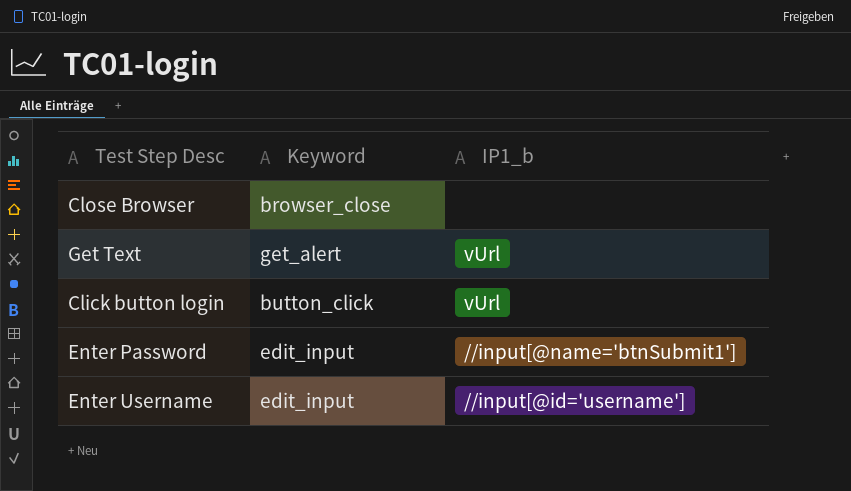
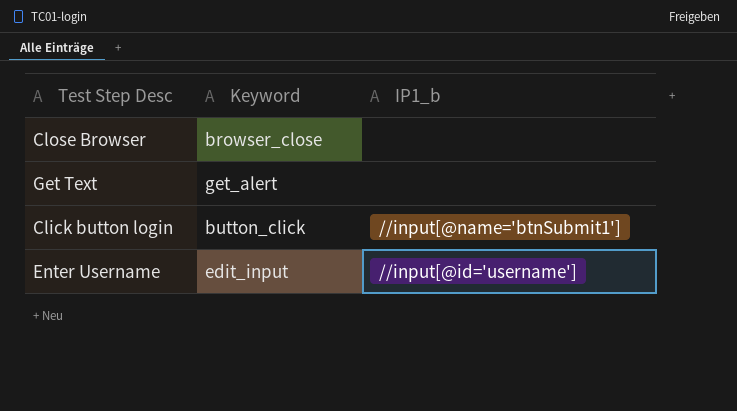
row Enter Password: edit_input | //input[@name='btnSubmit1'] -> none
Get Text | IP1_b: vUrl -> none
Click button login | IP1_b: vUrl -> //input[@name='btnSubmit1']

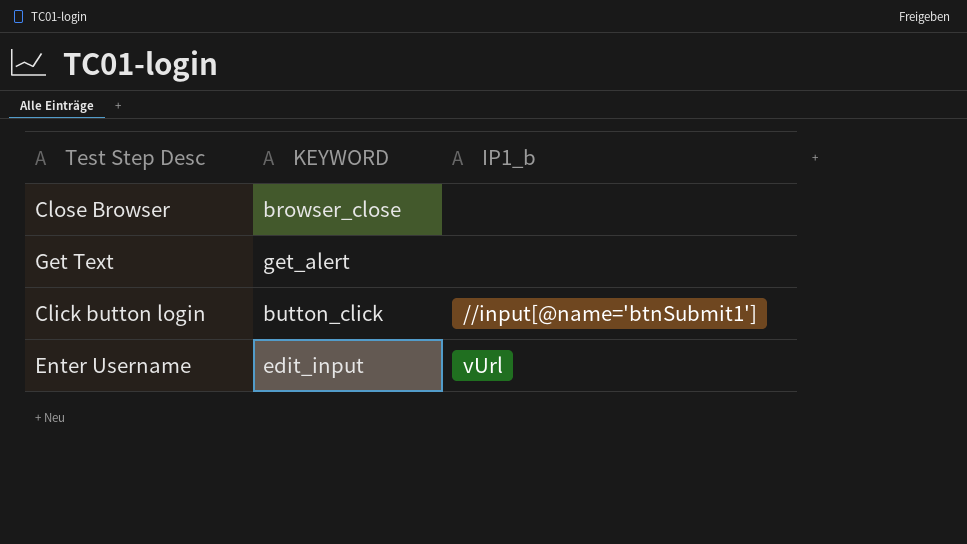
column name: Keyword -> KEYWORD
Enter Username | IP1_b: //input[@id='username'] -> vUrl

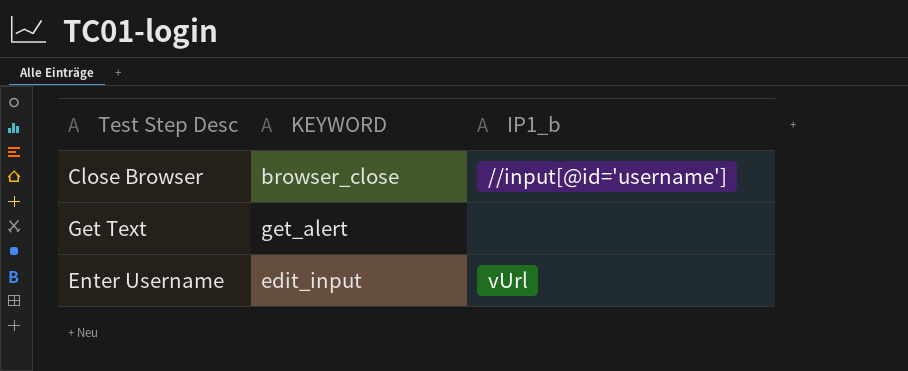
row Click button login: button_click | //input[@name='btnSubmit1'] -> none
Close Browser | IP1_b: none -> //input[@id='username']

